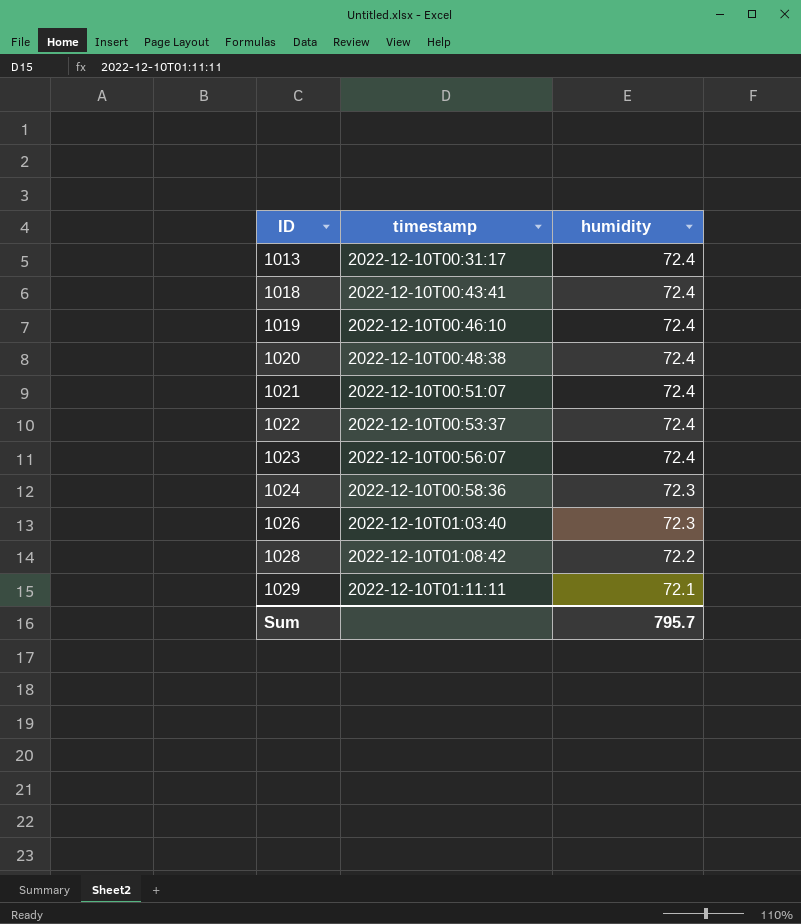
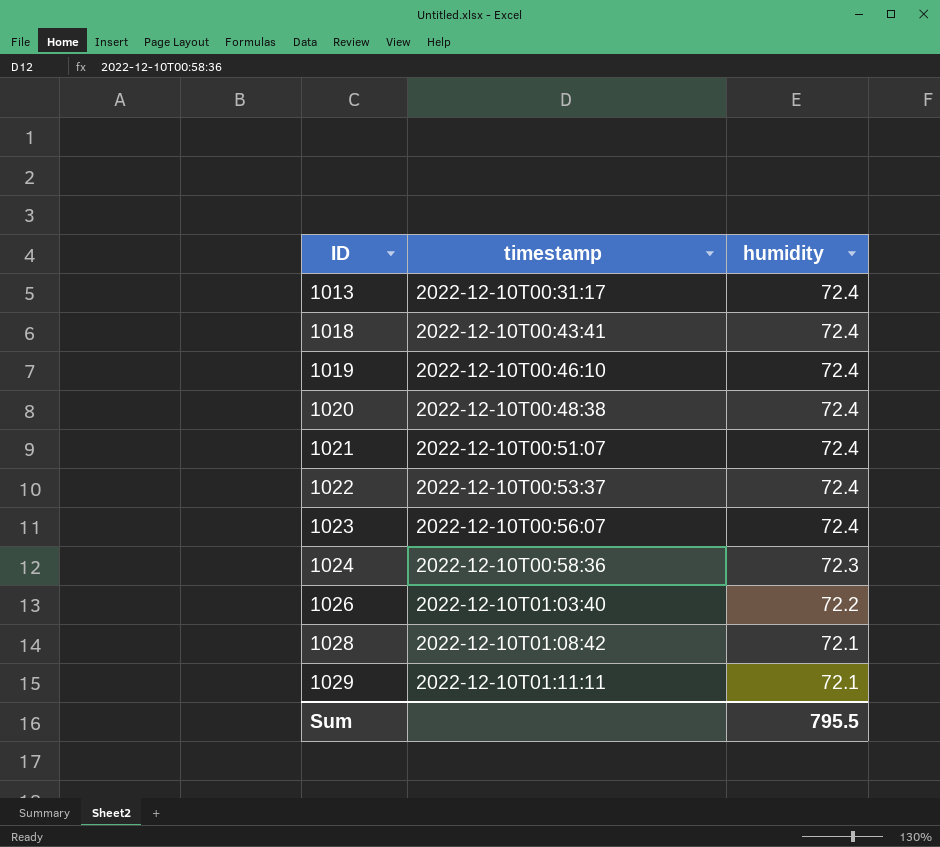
1026 | humidity: 72.3 -> 72.2
1028 | humidity: 72.2 -> 72.1
Sum | humidity: 795.7 -> 795.5

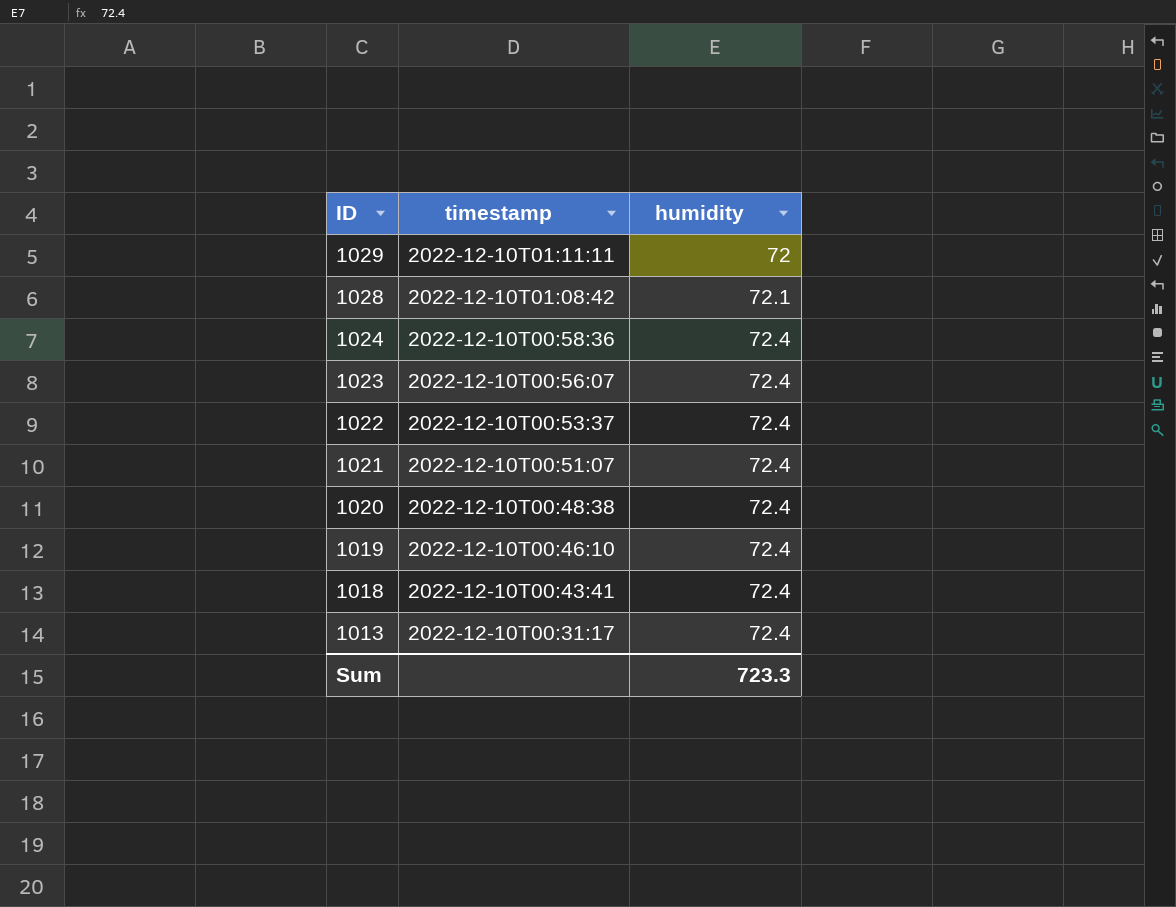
row order: ID ascending -> ID descending
row 1026: 2022-12-10T01:03:40 | 72.2 -> none
1029 | humidity: 72.1 -> 72
1024 | humidity: 72.3 -> 72.4
Sum | humidity: 795.5 -> 723.3

